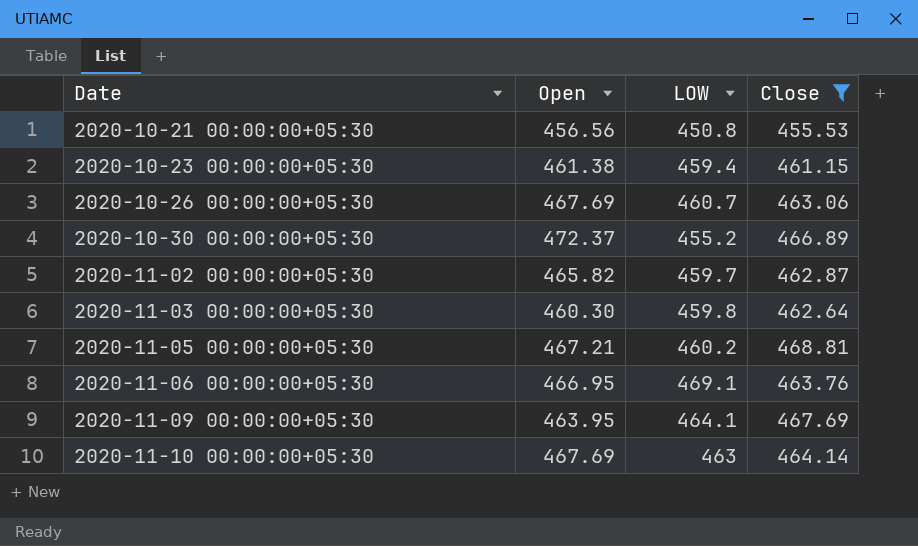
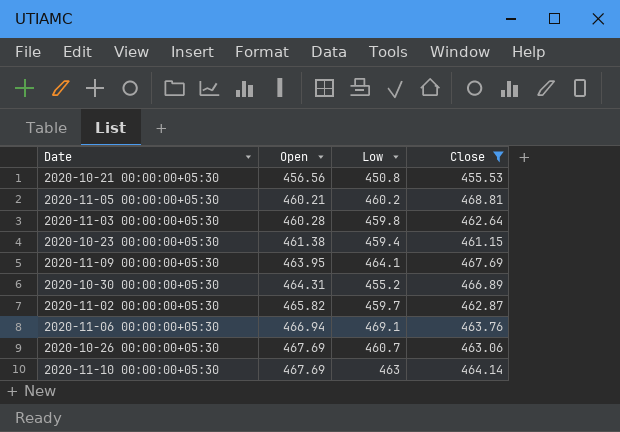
row order: Date ascending -> Open ascending
column name: LOW -> Low
2020-11-05 00:00:00+05:30 | Open: 467.21 -> 460.21
2020-11-03 00:00:00+05:30 | Open: 460.30 -> 460.28
2020-10-30 00:00:00+05:30 | Open: 472.37 -> 464.31
2020-11-06 00:00:00+05:30 | Open: 466.95 -> 466.94

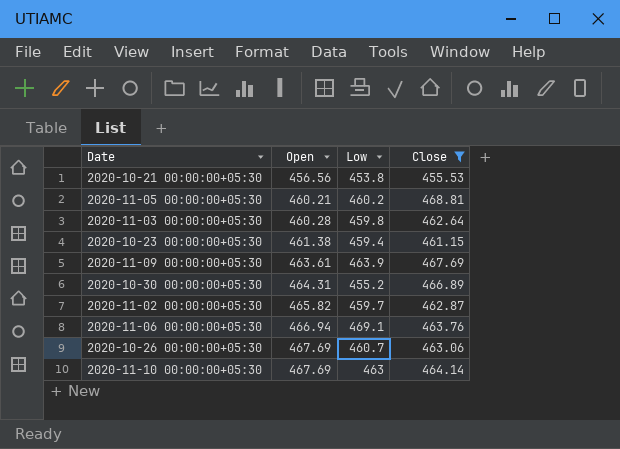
2020-10-21 00:00:00+05:30 | Low: 450.8 -> 453.8
2020-11-09 00:00:00+05:30 | Open: 463.95 -> 463.61
2020-11-09 00:00:00+05:30 | Low: 464.1 -> 463.9

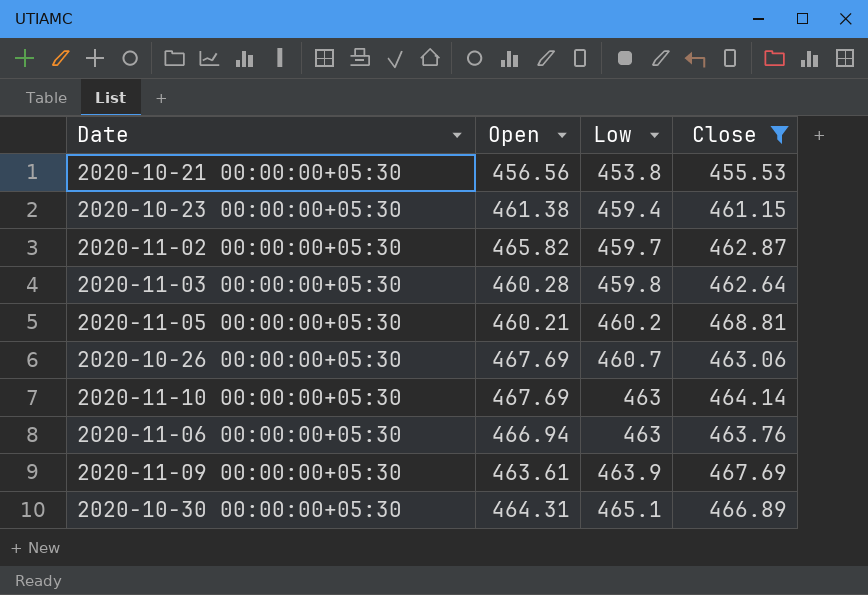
row order: Open ascending -> Low ascending
2020-11-06 00:00:00+05:30 | Low: 469.1 -> 463
2020-10-30 00:00:00+05:30 | Low: 455.2 -> 465.1

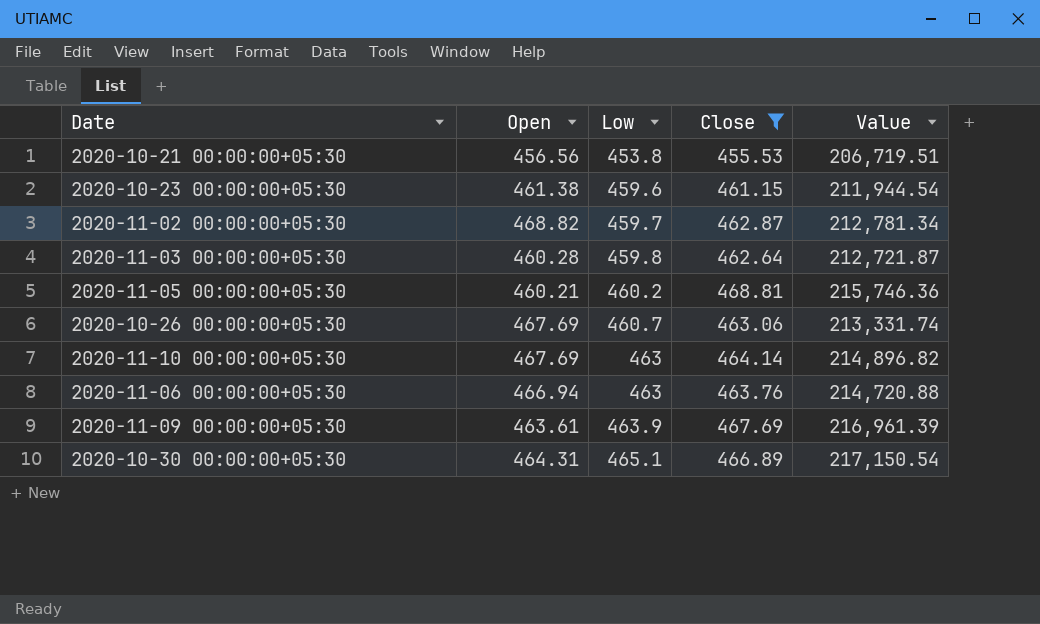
column Value | formula: none -> [Low] * [Close]
2020-10-23 00:00:00+05:30 | Low: 459.4 -> 459.6
2020-11-02 00:00:00+05:30 | Open: 465.82 -> 468.82

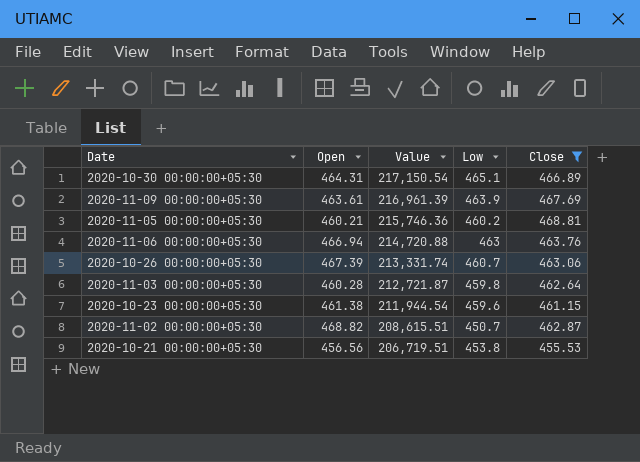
row order: Low ascending -> Value descending
column Value | position: 5 -> 3
row 2020-11-10 00:00:00+05:30: 467.69 | 463 | 464.14 | 214,896.82 -> none
2020-10-26 00:00:00+05:30 | Open: 467.69 -> 467.39
2020-11-02 00:00:00+05:30 | Value: 212,781.34 -> 208,615.51
2020-11-02 00:00:00+05:30 | Low: 459.7 -> 450.7

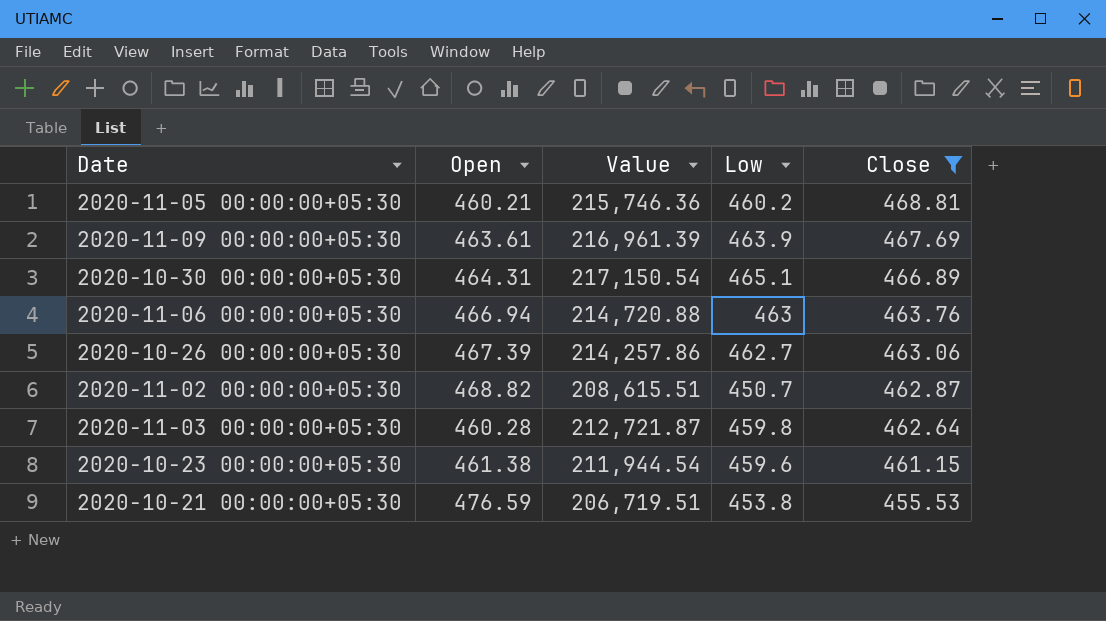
row order: Value descending -> Close descending
2020-10-26 00:00:00+05:30 | Value: 213,331.74 -> 214,257.86
2020-10-26 00:00:00+05:30 | Low: 460.7 -> 462.7
2020-10-21 00:00:00+05:30 | Open: 456.56 -> 476.59

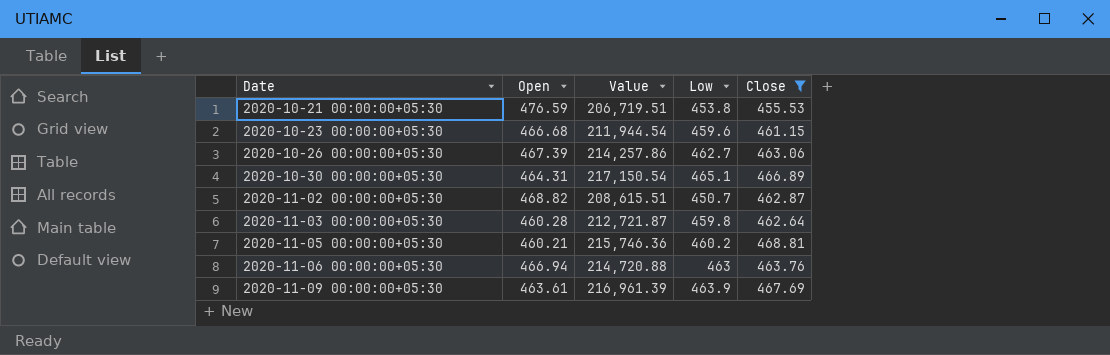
row order: Close descending -> Date ascending
2020-10-23 00:00:00+05:30 | Open: 461.38 -> 466.68

